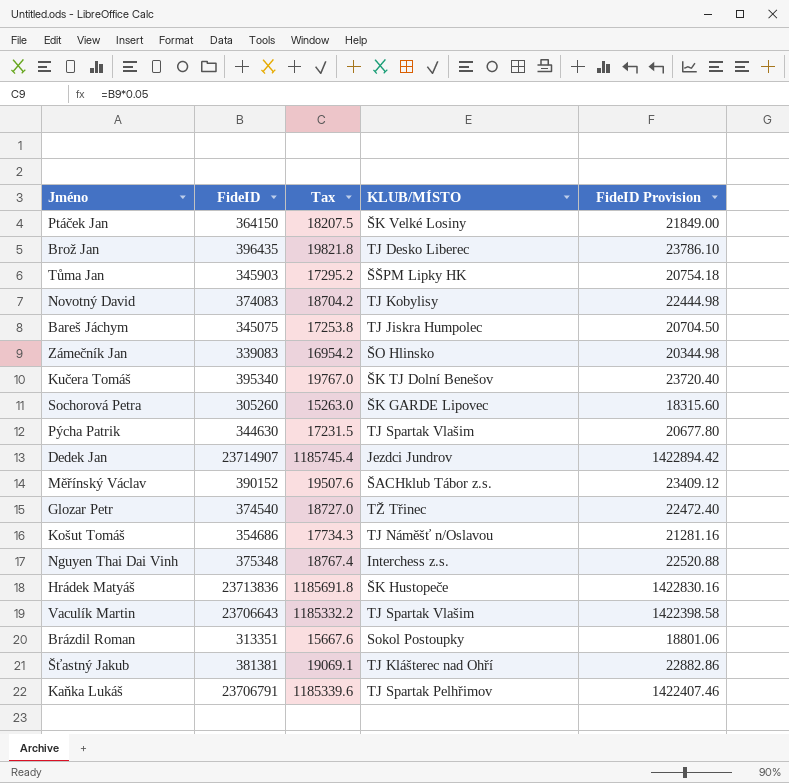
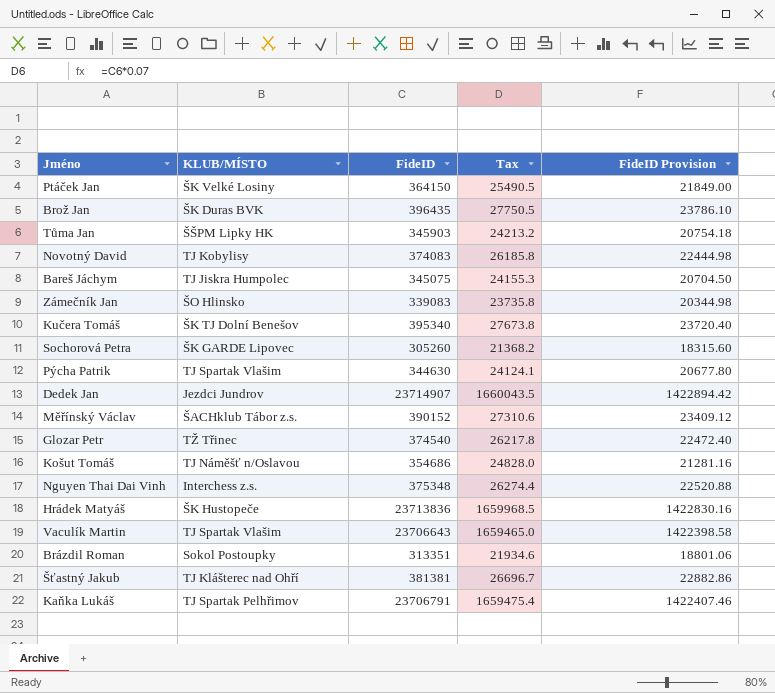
column KLUB/MÍSTO | position: 4 -> 2
column Tax | formula: [FideID] * 0.05 -> [FideID] * 0.07
Brož Jan | KLUB/MÍSTO: TJ Desko Liberec -> ŠK Duras BVK

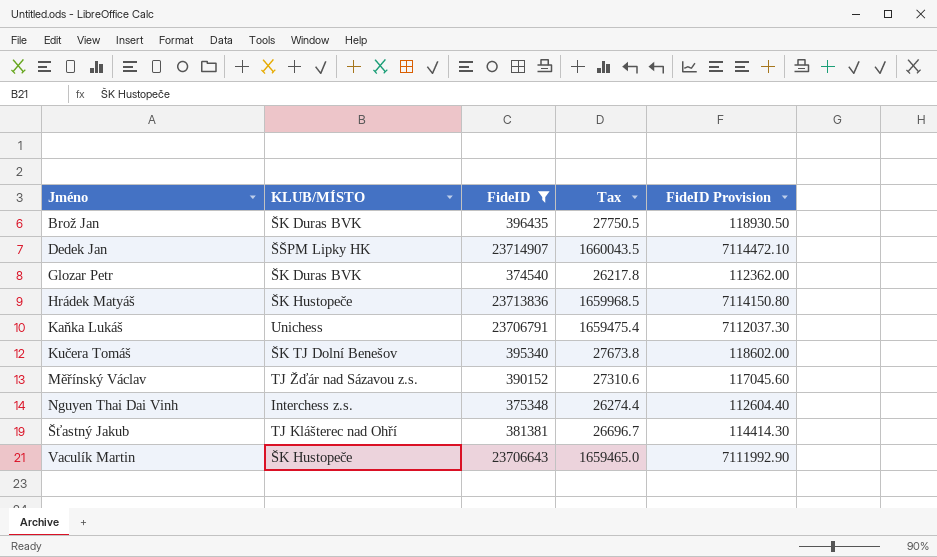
filter: none -> FideID >= 374540
row order: none -> Jméno ascending
column FideID Provision | formula: [FideID] * 0.06 -> [FideID] * 0.3
Dedek Jan | KLUB/MÍSTO: Jezdci Jundrov -> ŠŠPM Lipky HK
Glozar Petr | KLUB/MÍSTO: TŽ Třinec -> ŠK Duras BVK
Kaňka Lukáš | KLUB/MÍSTO: TJ Spartak Pelhřimov -> Unichess
Měřínský Václav | KLUB/MÍSTO: ŠACHklub Tábor z.s. -> TJ Žďár nad Sázavou z.s.
Vaculík Martin | KLUB/MÍSTO: TJ Spartak Vlašim -> ŠK Hustopeče

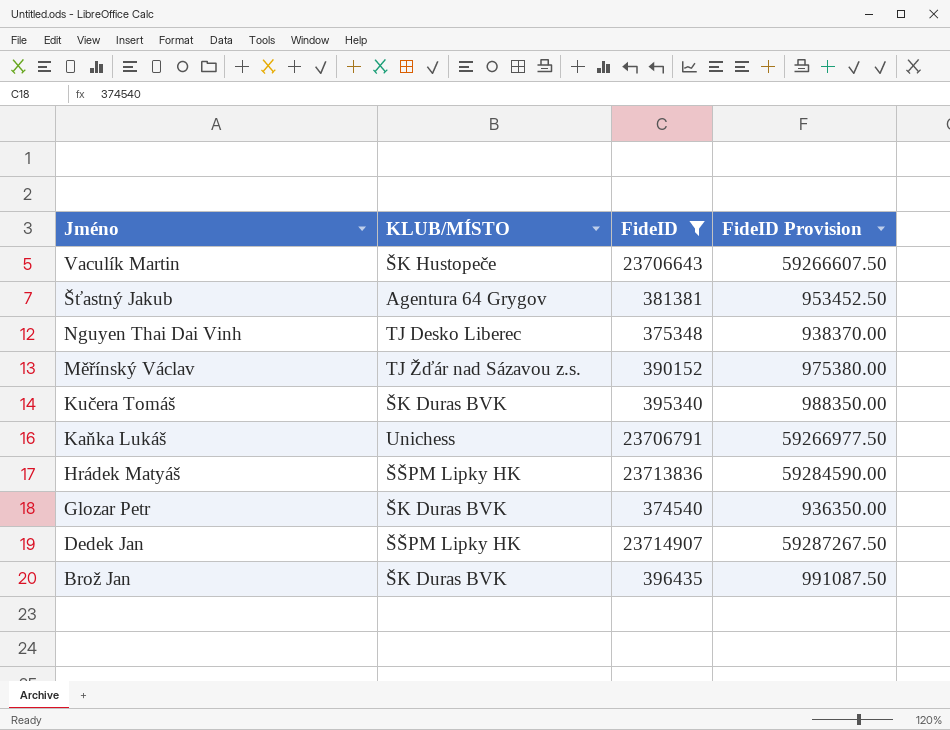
row order: Jméno ascending -> Jméno descending
column Tax | formula: [FideID] * 0.07 -> none
column FideID Provision | formula: [FideID] * 0.3 -> [FideID] * 2.5
Šťastný Jakub | KLUB/MÍSTO: TJ Klášterec nad Ohří -> Agentura 64 Grygov
Nguyen Thai Dai Vinh | KLUB/MÍSTO: Interchess z.s. -> TJ Desko Liberec
Kučera Tomáš | KLUB/MÍSTO: ŠK TJ Dolní Benešov -> ŠK Duras BVK
Hrádek Matyáš | KLUB/MÍSTO: ŠK Hustopeče -> ŠŠPM Lipky HK

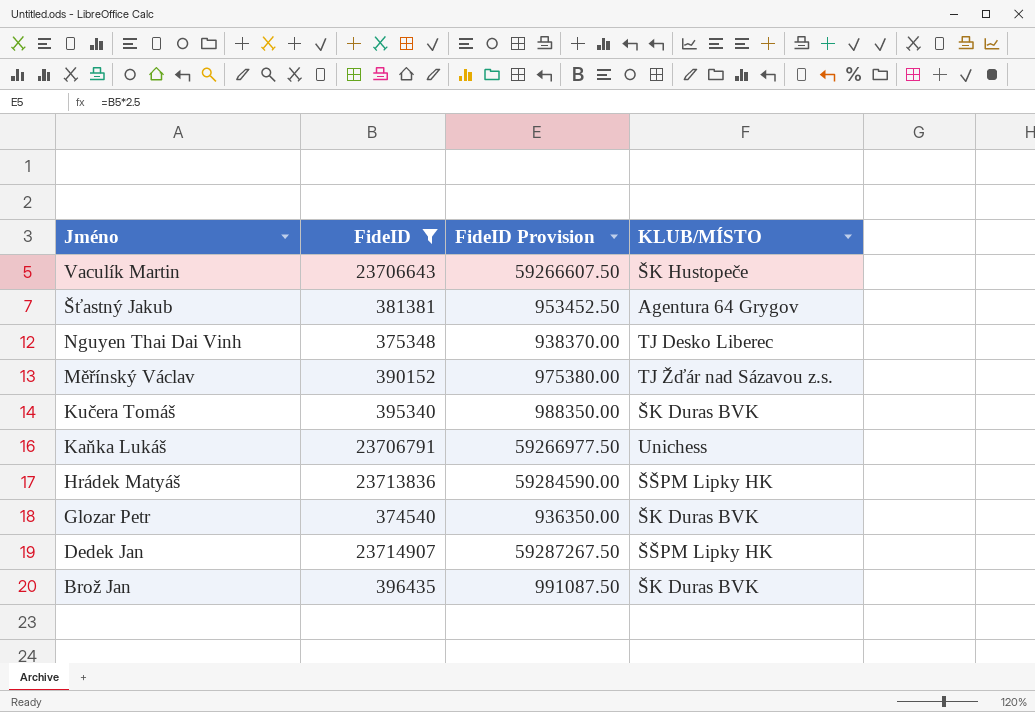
column KLUB/MÍSTO | position: 2 -> 4

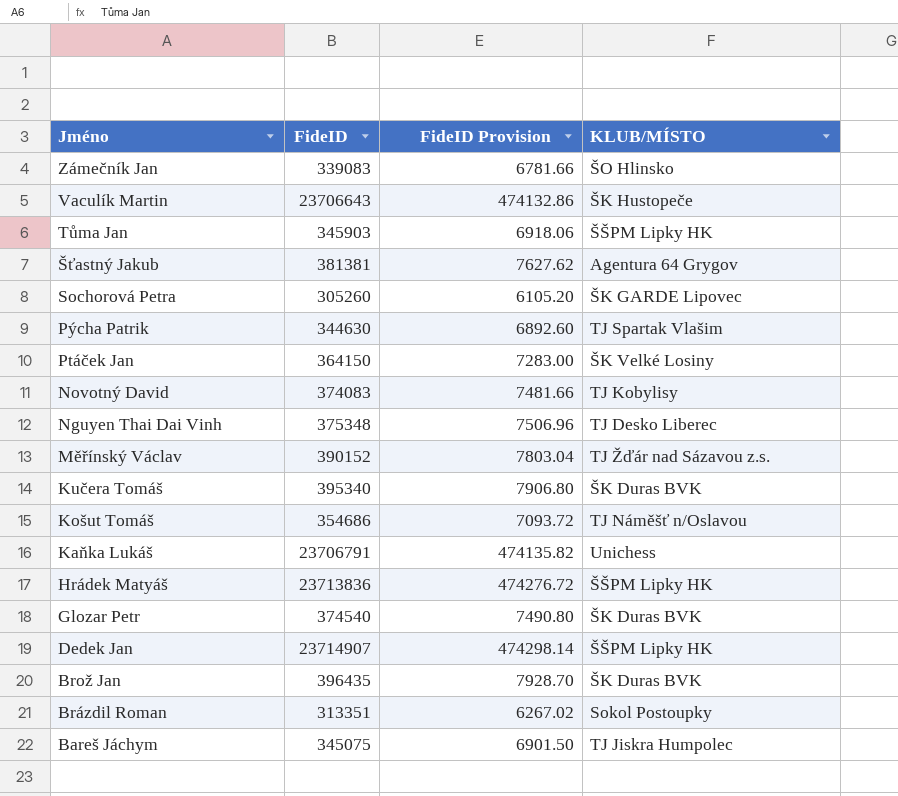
filter: FideID >= 374540 -> none
column FideID Provision | formula: [FideID] * 2.5 -> [FideID] * 0.02

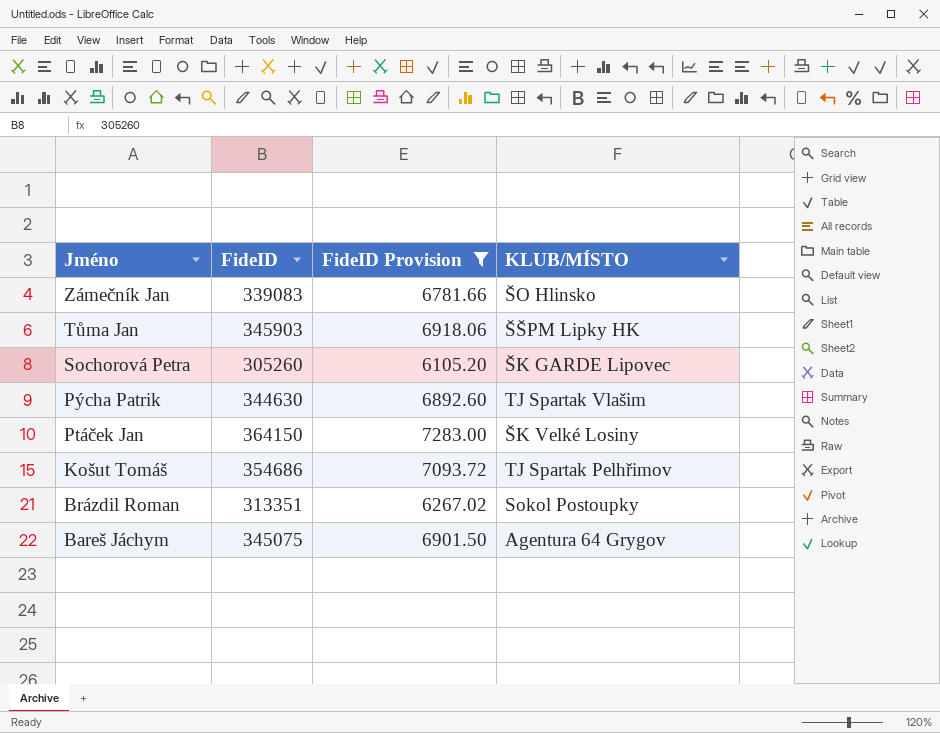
filter: none -> FideID Provision <= 7283.00
Košut Tomáš | KLUB/MÍSTO: TJ Náměšť n/Oslavou -> TJ Spartak Pelhřimov
Bareš Jáchym | KLUB/MÍSTO: TJ Jiskra Humpolec -> Agentura 64 Grygov

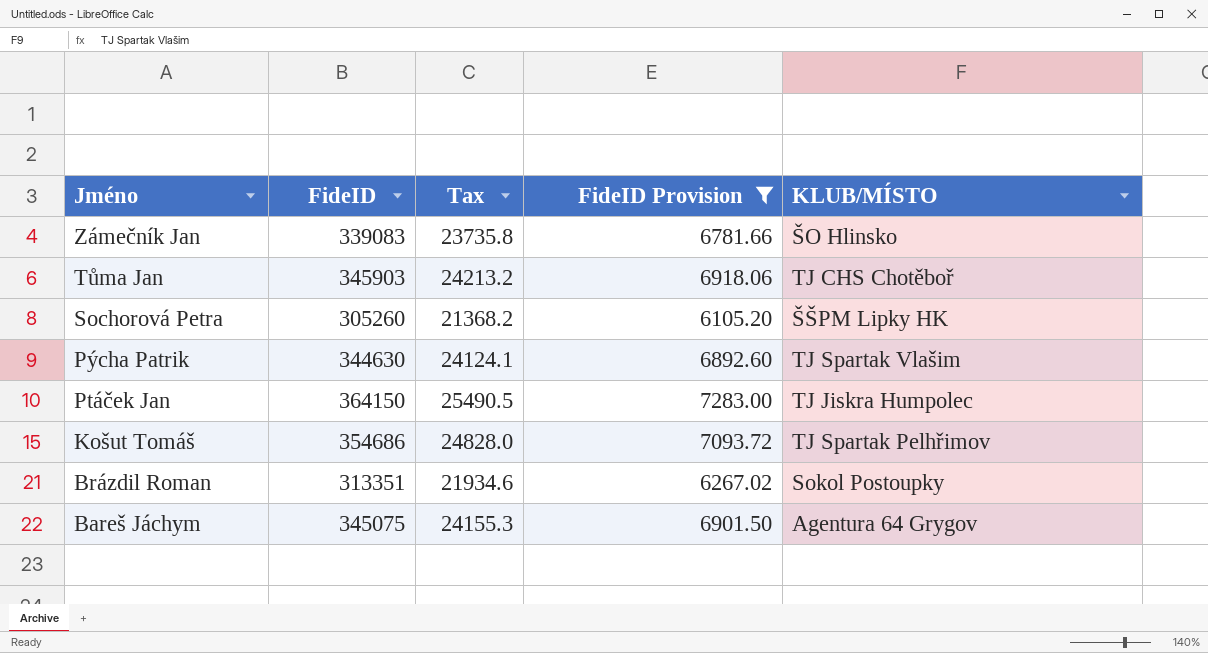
column Tax | formula: none -> [FideID] * 0.07
Tůma Jan | KLUB/MÍSTO: ŠŠPM Lipky HK -> TJ CHS Chotěboř
Sochorová Petra | KLUB/MÍSTO: ŠK GARDE Lipovec -> ŠŠPM Lipky HK
Ptáček Jan | KLUB/MÍSTO: ŠK Velké Losiny -> TJ Jiskra Humpolec

